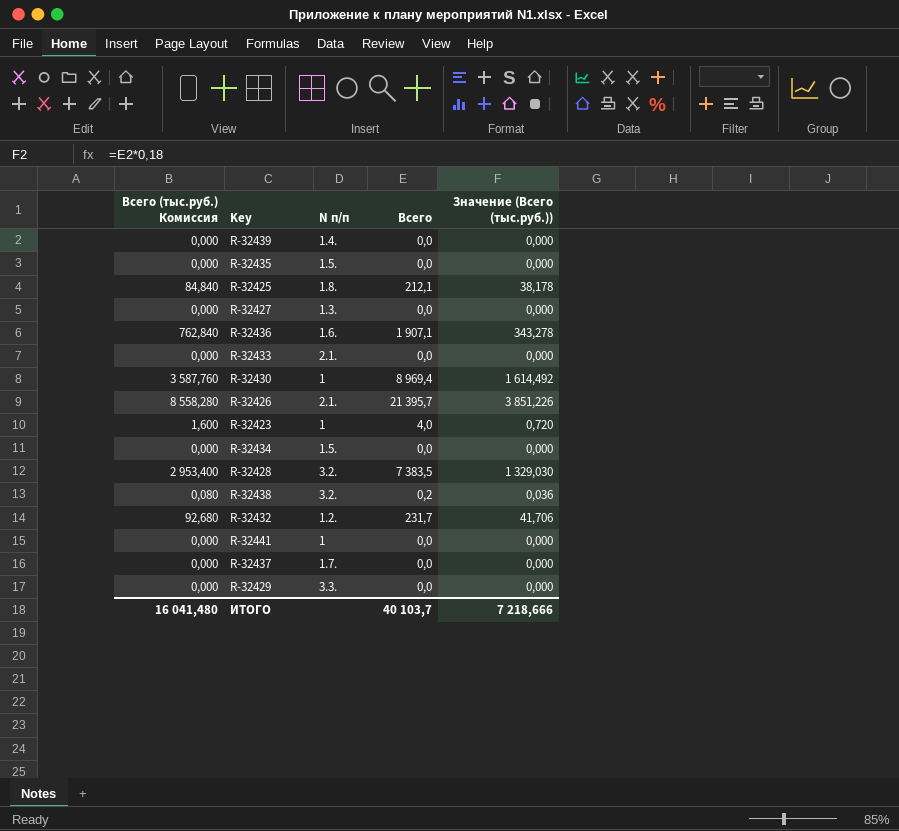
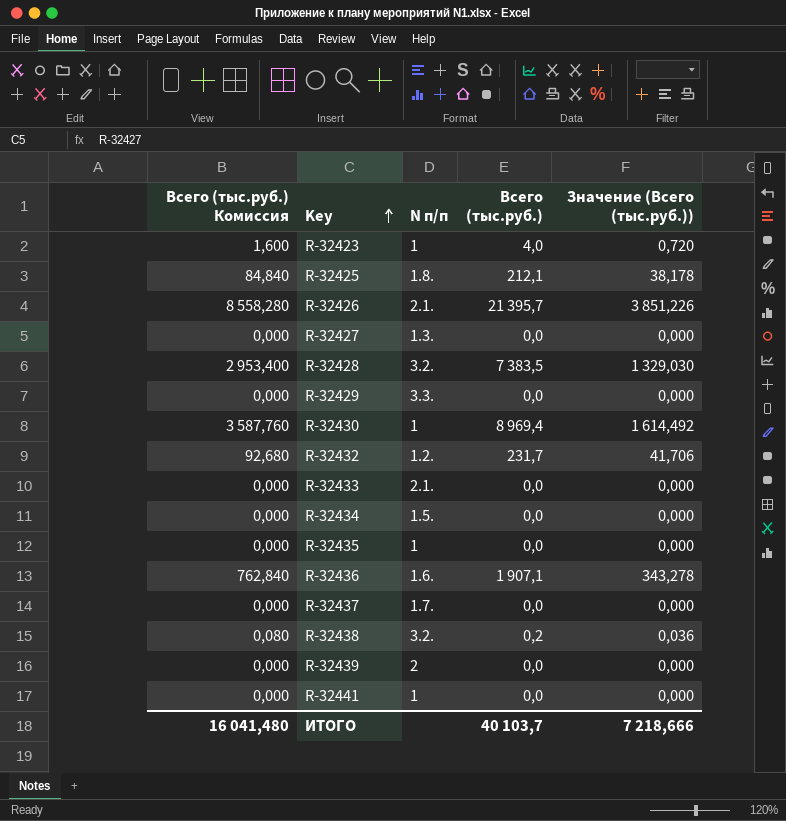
row order: none -> Key ascending
column name: Всего -> Всего (тыс.руб.)
R-32435 | N п/п: 1.5. -> 1
R-32439 | N п/п: 1.4. -> 2

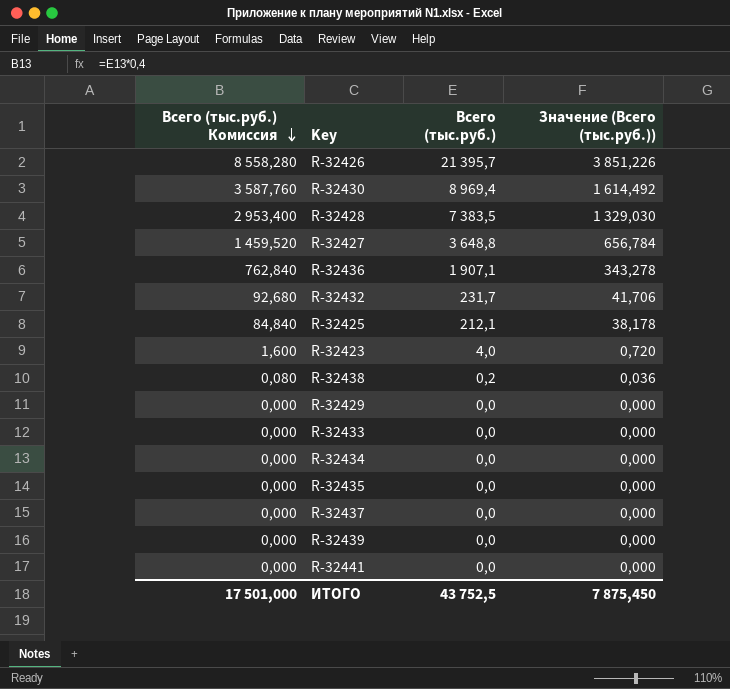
row order: Key ascending -> Всего (тыс.руб.) Комиссия descending
column N п/п | position: 3 -> none
R-32427 | Всего (тыс.руб.) Комиссия: 0,000 -> 1 459,520
R-32427 | Всего (тыс.руб.): 0,0 -> 3 648,8
R-32427 | Значение (Всего (тыс.руб.)): 0,000 -> 656,784
ИТОГО | Всего (тыс.руб.) Комиссия: 16 041,480 -> 17 501,000
ИТОГО | Всего (тыс.руб.): 40 103,7 -> 43 752,5
ИТОГО | Значение (Всего (тыс.руб.)): 7 218,666 -> 7 875,450

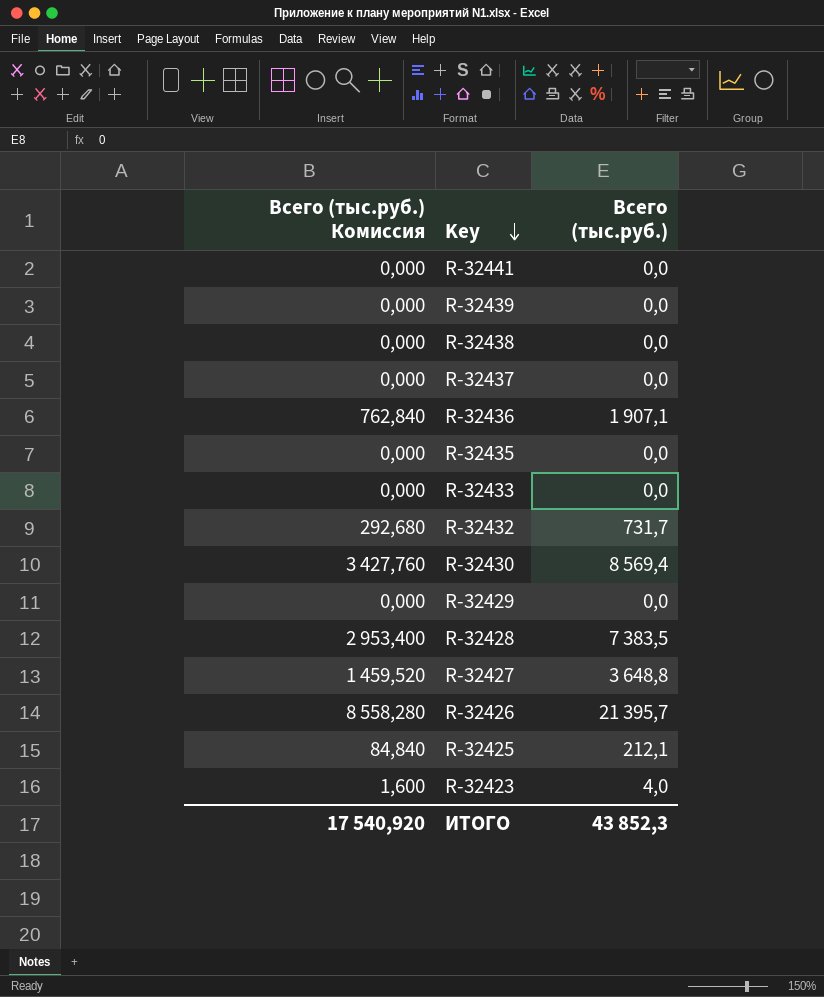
row order: Всего (тыс.руб.) Комиссия descending -> Key descending
column Значение (Всего (тыс.руб.)) | formula: [Всего (тыс.руб.)] * 0,18 -> none
row R-32434: 0,000 | 0,0 | 0,000 -> none
R-32438 | Всего (тыс.руб.) Комиссия: 0,080 -> 0,000
R-32438 | Всего (тыс.руб.): 0,2 -> 0,0
R-32432 | Всего (тыс.руб.) Комиссия: 92,680 -> 292,680
R-32432 | Всего (тыс.руб.): 231,7 -> 731,7
R-32430 | Всего (тыс.руб.) Комиссия: 3 587,760 -> 3 427,760
R-32430 | Всего (тыс.руб.): 8 969,4 -> 8 569,4
ИТОГО | Всего (тыс.руб.) Комиссия: 17 501,000 -> 17 540,920
ИТОГО | Всего (тыс.руб.): 43 752,5 -> 43 852,3

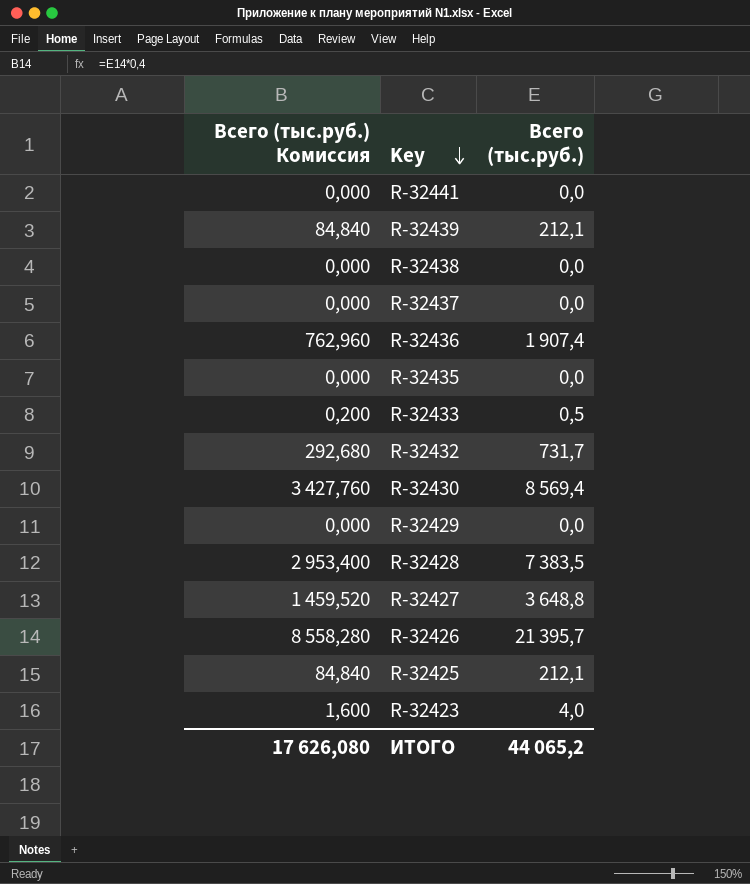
R-32439 | Всего (тыс.руб.) Комиссия: 0,000 -> 84,840
R-32439 | Всего (тыс.руб.): 0,0 -> 212,1
R-32436 | Всего (тыс.руб.) Комиссия: 762,840 -> 762,960
R-32436 | Всего (тыс.руб.): 1 907,1 -> 1 907,4
R-32433 | Всего (тыс.руб.) Комиссия: 0,000 -> 0,200
R-32433 | Всего (тыс.руб.): 0,0 -> 0,5
ИТОГО | Всего (тыс.руб.) Комиссия: 17 540,920 -> 17 626,080
ИТОГО | Всего (тыс.руб.): 43 852,3 -> 44 065,2

